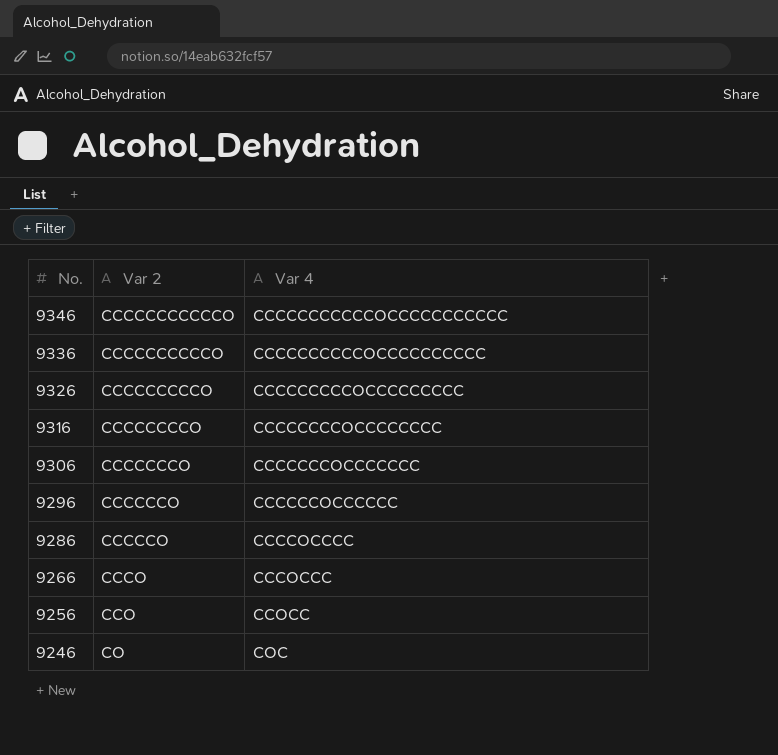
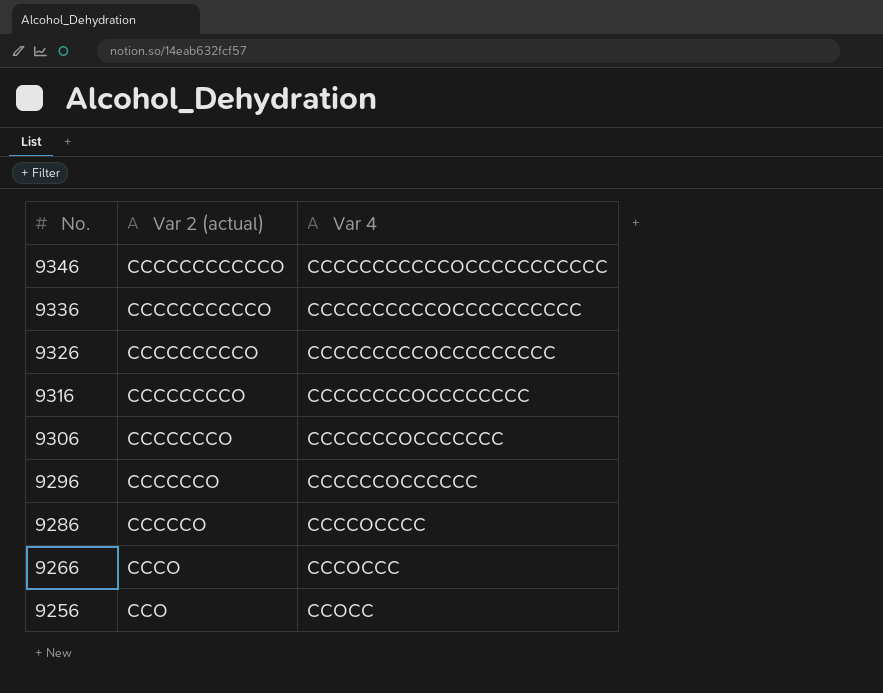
column name: Var 2 -> Var 2 (actual)
row 9246: CO | COC -> none

